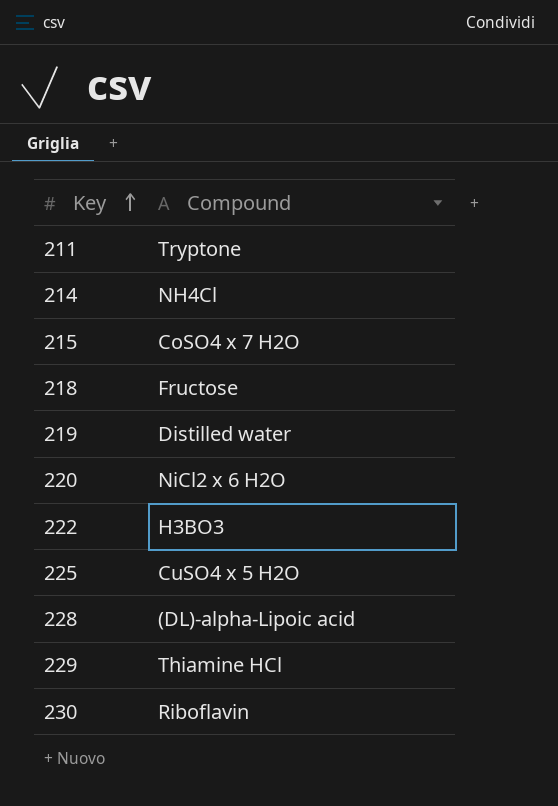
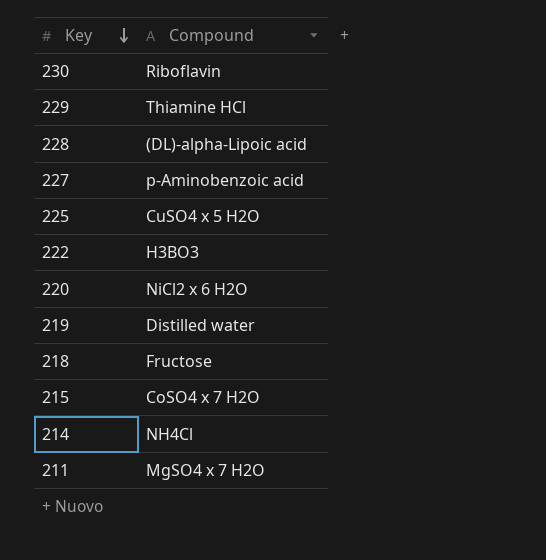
row order: Key ascending -> Key descending
row 227: none -> p-Aminobenzoic acid
211 | Compound: Tryptone -> MgSO4 x 7 H2O

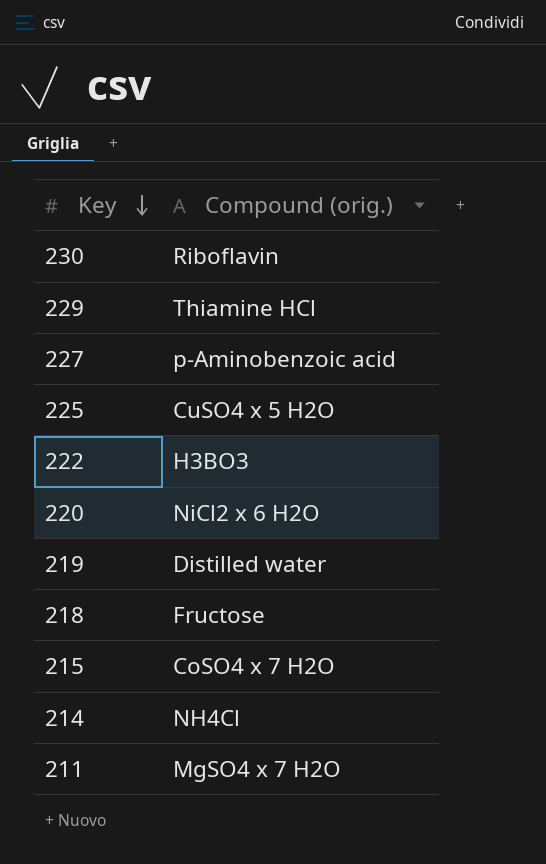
column name: Compound -> Compound (orig.)
row 228: (DL)-alpha-Lipoic acid -> none

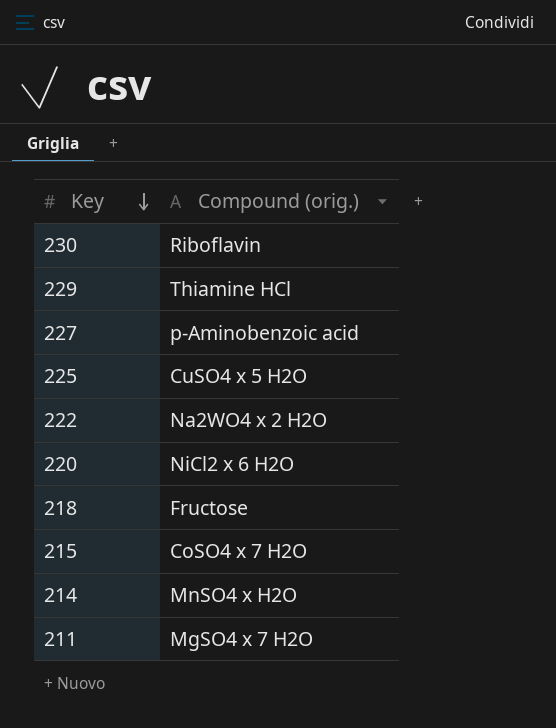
row 219: Distilled water -> none
222 | Compound (orig.): H3BO3 -> Na2WO4 x 2 H2O
214 | Compound (orig.): NH4Cl -> MnSO4 x H2O

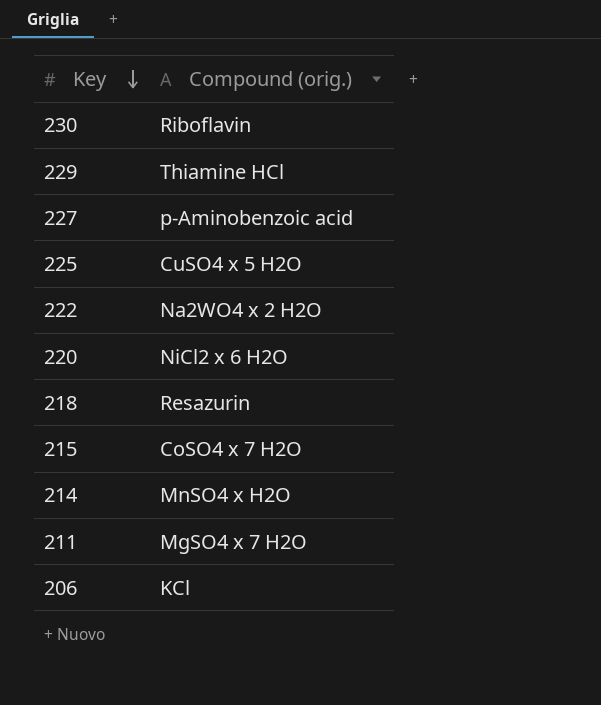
218 | Compound (orig.): Fructose -> Resazurin
row 206: none -> KCl

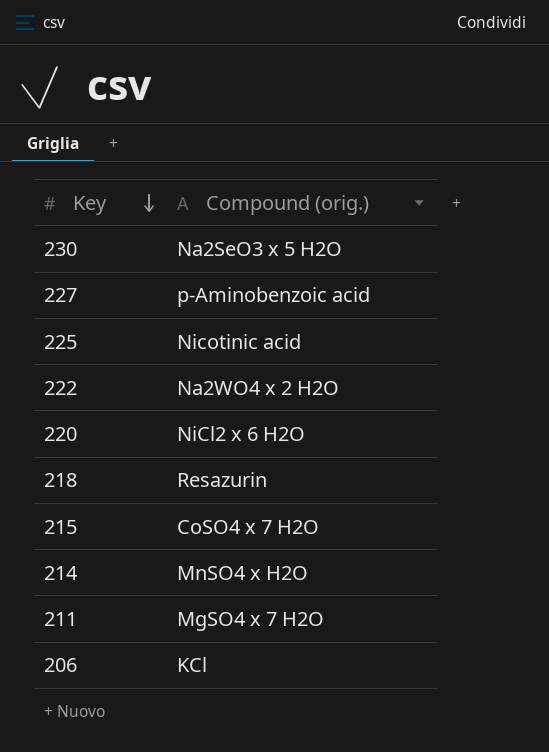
row 229: Thiamine HCl -> none
230 | Compound (orig.): Riboflavin -> Na2SeO3 x 5 H2O
225 | Compound (orig.): CuSO4 x 5 H2O -> Nicotinic acid

